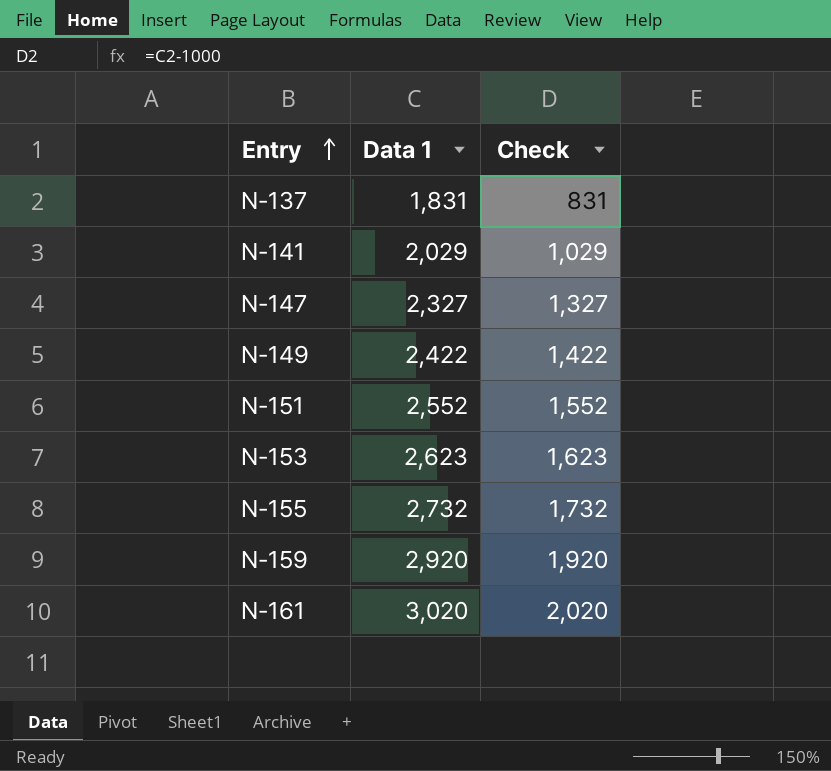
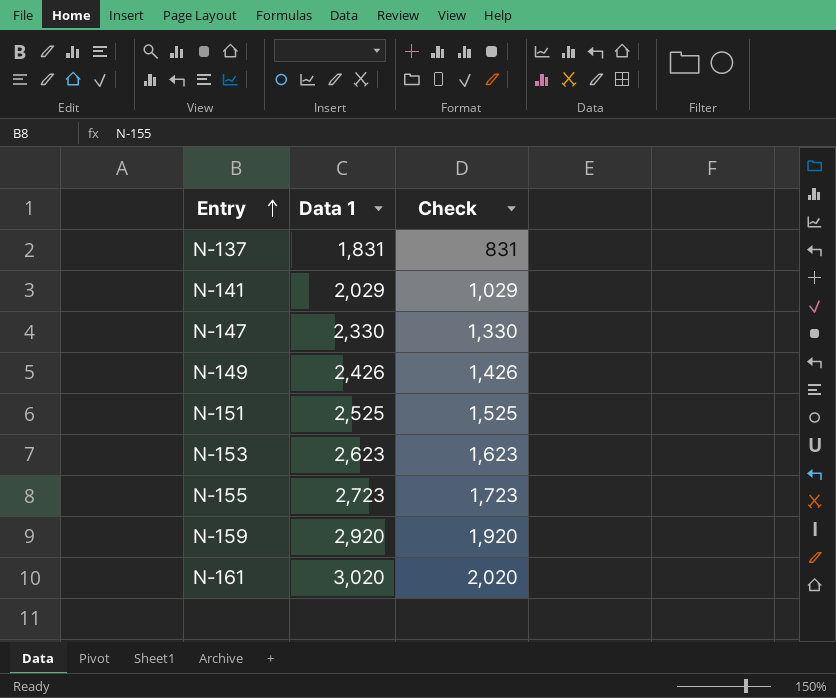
N-147 | Data 1: 2,327 -> 2,330
N-147 | Check: 1,327 -> 1,330
N-149 | Data 1: 2,422 -> 2,426
N-149 | Check: 1,422 -> 1,426
N-151 | Data 1: 2,552 -> 2,525
N-151 | Check: 1,552 -> 1,525
N-155 | Data 1: 2,732 -> 2,723
N-155 | Check: 1,732 -> 1,723

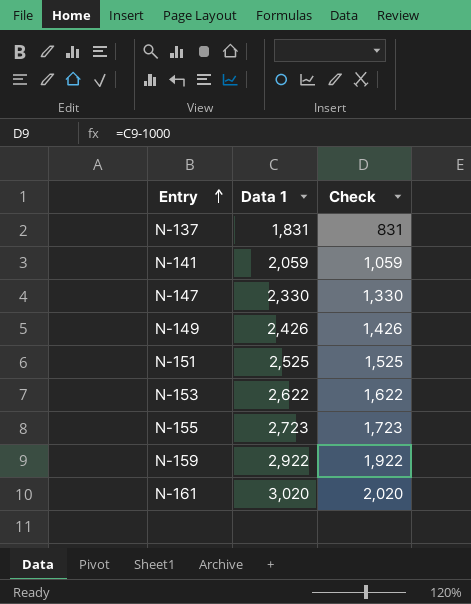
N-141 | Data 1: 2,029 -> 2,059
N-141 | Check: 1,029 -> 1,059
N-153 | Data 1: 2,623 -> 2,622
N-153 | Check: 1,623 -> 1,622
N-159 | Data 1: 2,920 -> 2,922
N-159 | Check: 1,920 -> 1,922

